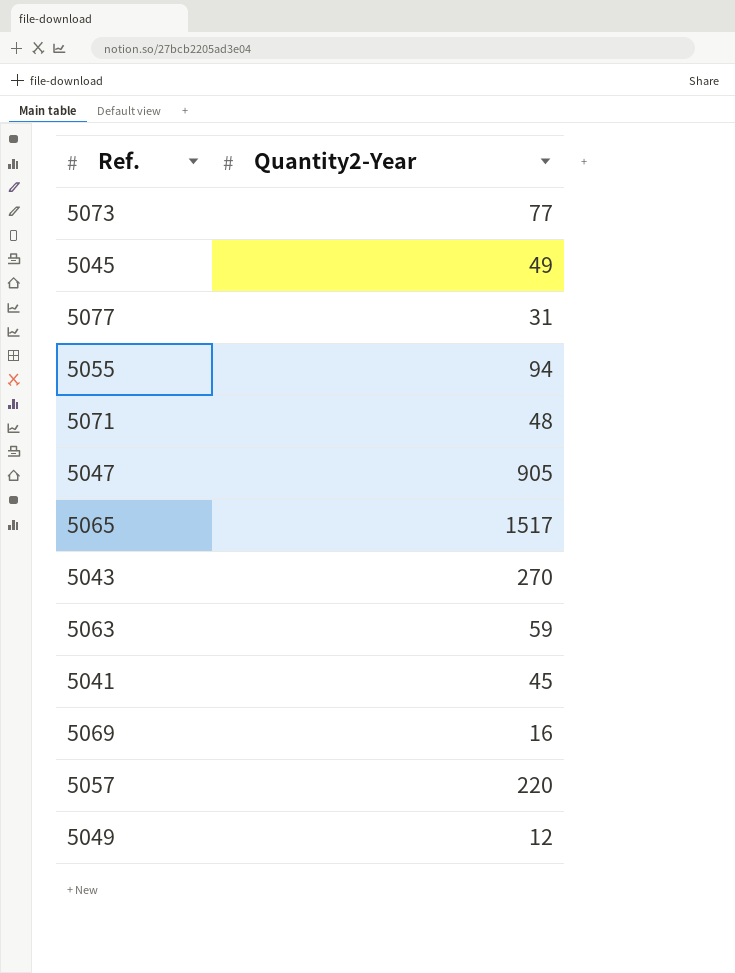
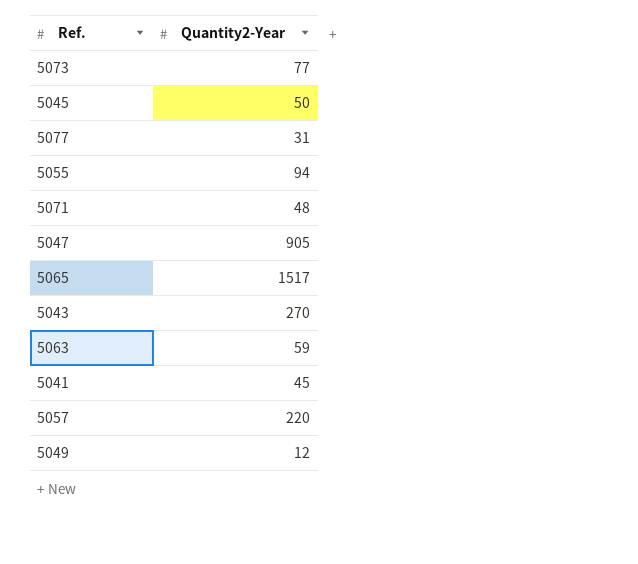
row 5069: 16 -> none
5045 | Quantity2-Year: 49 -> 50

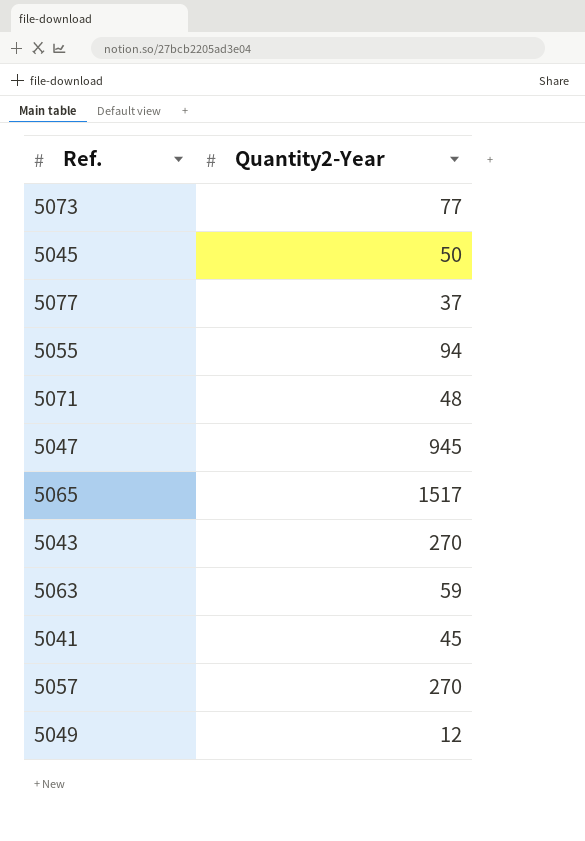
5077 | Quantity2-Year: 31 -> 37
5047 | Quantity2-Year: 905 -> 945
5057 | Quantity2-Year: 220 -> 270

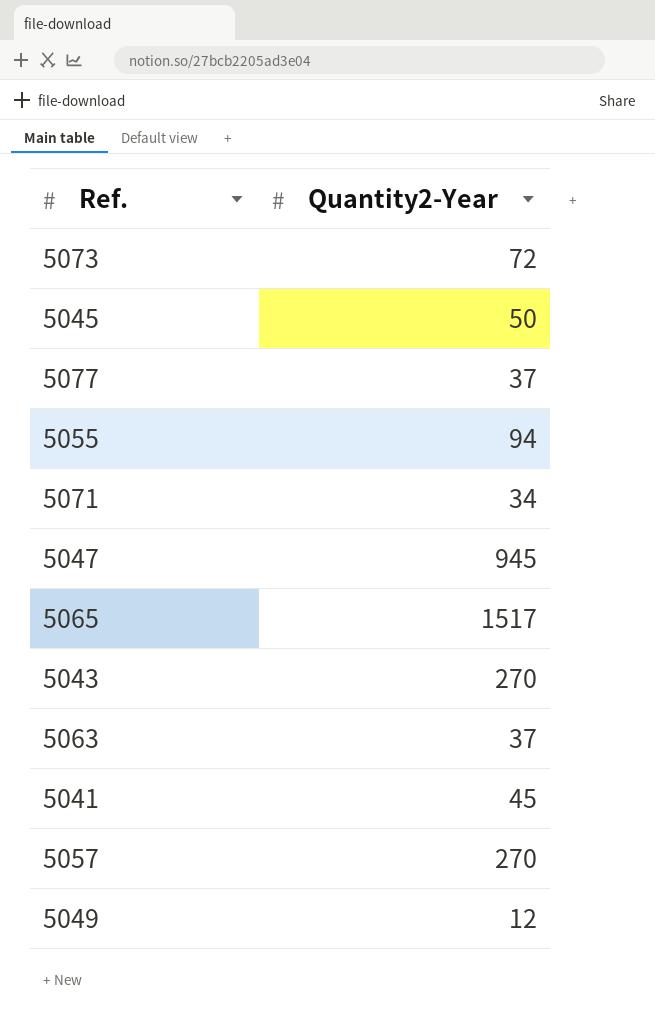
5073 | Quantity2-Year: 77 -> 72
5071 | Quantity2-Year: 48 -> 34
5063 | Quantity2-Year: 59 -> 37

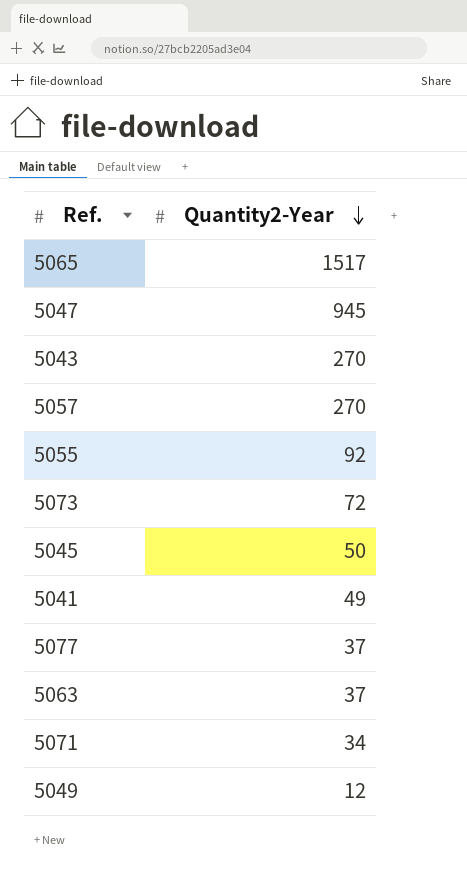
row order: none -> Quantity2-Year descending
5055 | Quantity2-Year: 94 -> 92
5041 | Quantity2-Year: 45 -> 49

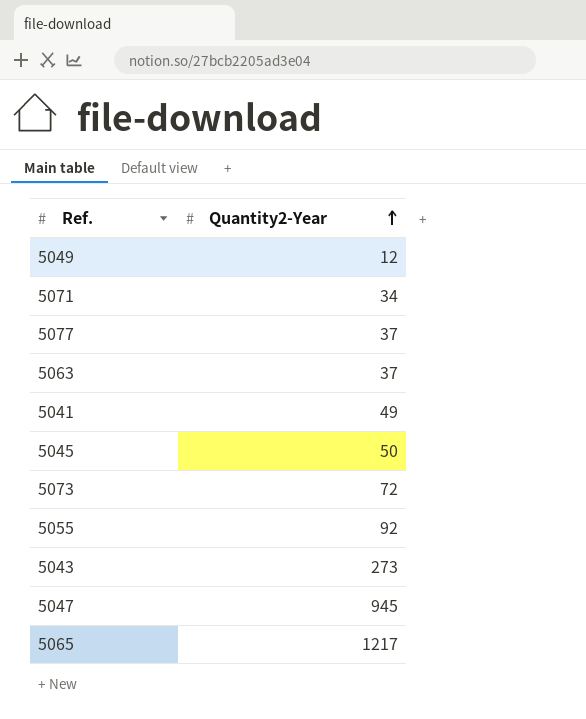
row order: Quantity2-Year descending -> Quantity2-Year ascending
row 5057: 270 -> none
5043 | Quantity2-Year: 270 -> 273
5065 | Quantity2-Year: 1517 -> 1217

